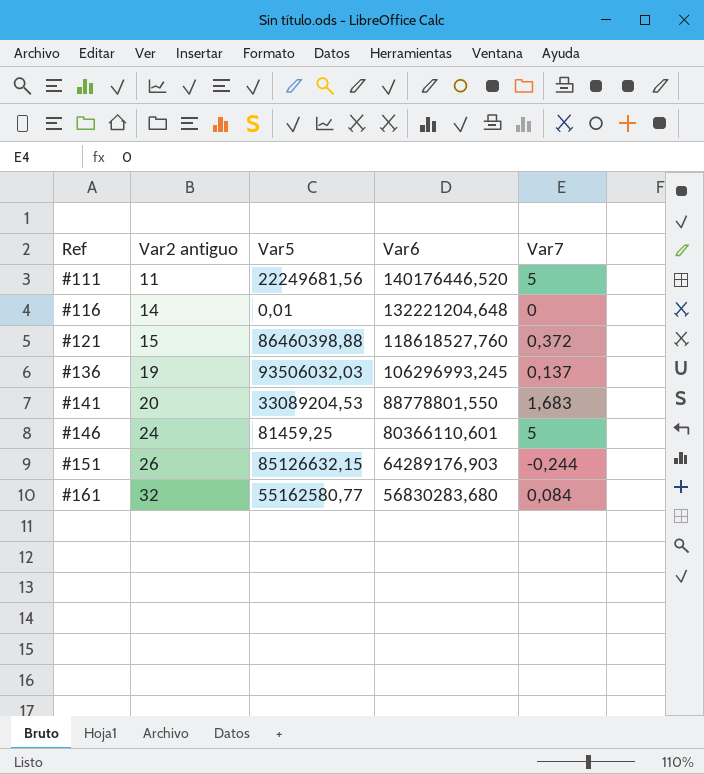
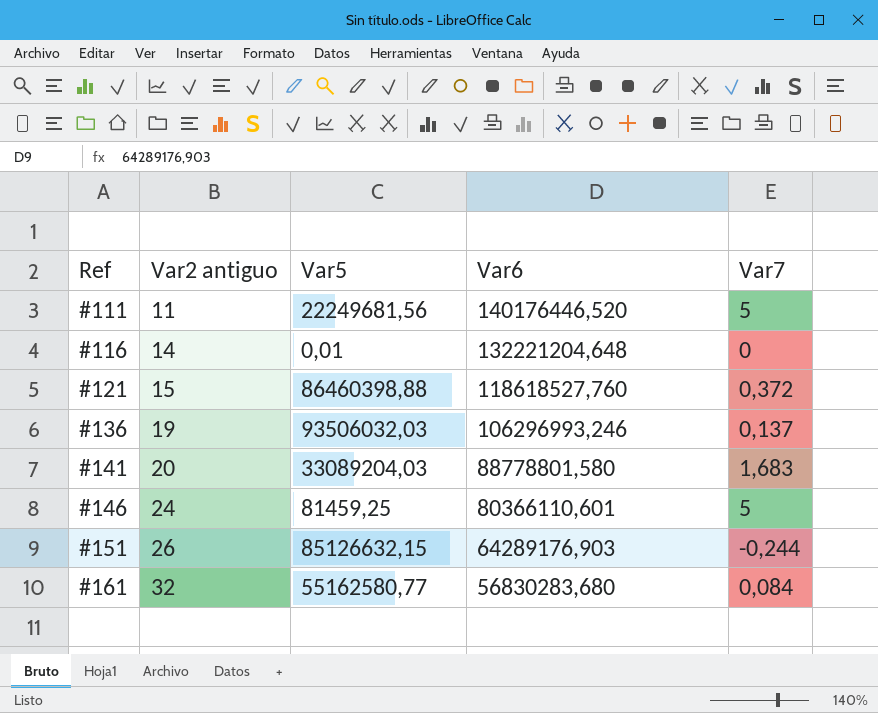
#136 | Var6: 106296993,245 -> 106296993,246
#141 | Var5: 33089204,53 -> 33089204,03
#141 | Var6: 88778801,550 -> 88778801,580

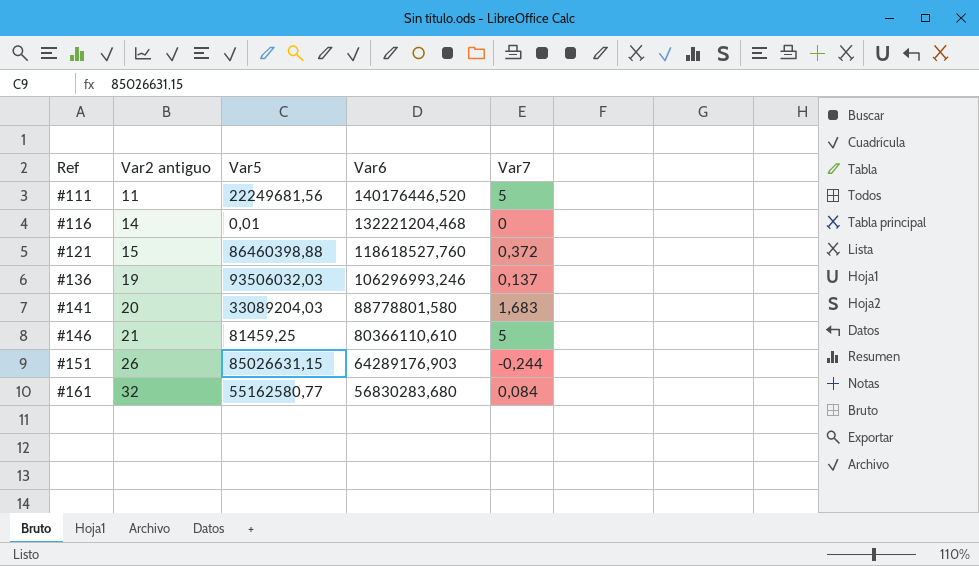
#116 | Var6: 132221204,648 -> 132221204,468
#146 | Var2 antiguo: 24 -> 21
#146 | Var6: 80366110,601 -> 80366110,610
#151 | Var5: 85126632,15 -> 85026631,15

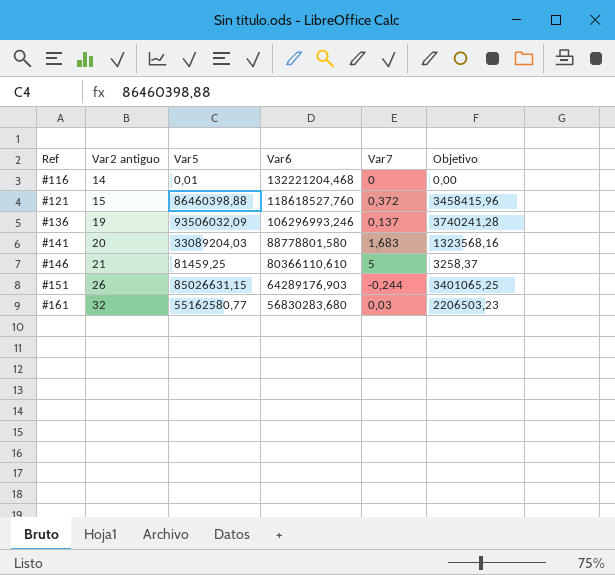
column Objetivo | formula: none -> [Var5] * 0,04
row #111: 11 | 22249681,56 | 140176446,520 | 5 -> none
#136 | Var5: 93506032,03 -> 93506032,09
#161 | Var7: 0,084 -> 0,03

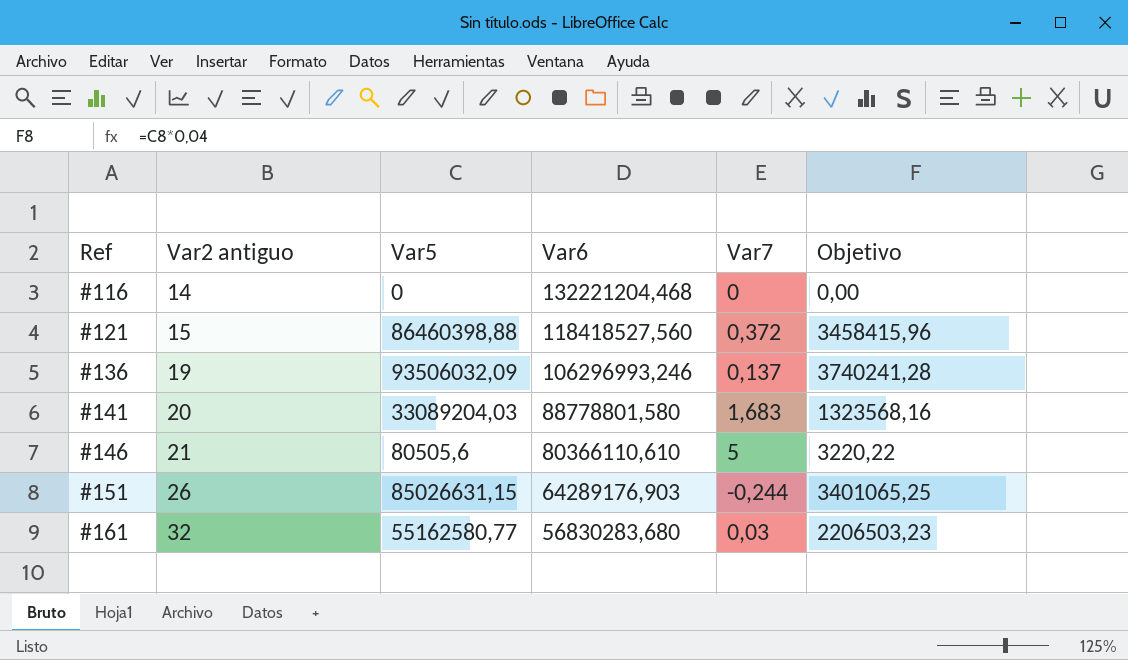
#116 | Var5: 0,01 -> 0
#121 | Var6: 118618527,760 -> 118418527,560
#146 | Var5: 81459,25 -> 80505,6
#146 | Objetivo: 3258,37 -> 3220,22

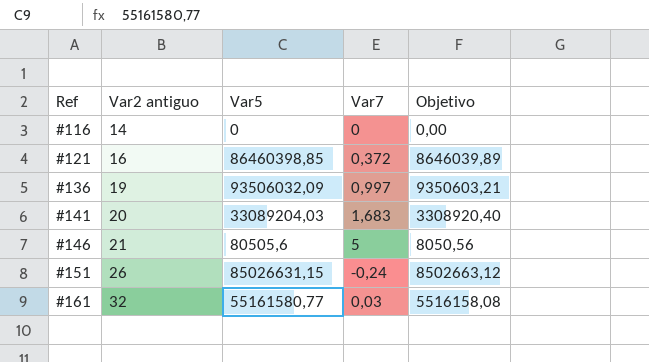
column Var6 | position: 4 -> none
column Objetivo | formula: [Var5] * 0,04 -> [Var5] * 0,1
#121 | Var2 antiguo: 15 -> 16
#121 | Var5: 86460398,88 -> 86460398,85
#136 | Var7: 0,137 -> 0,997
#151 | Var7: -0,244 -> -0,24
#161 | Var5: 55162580,77 -> 55161580,77

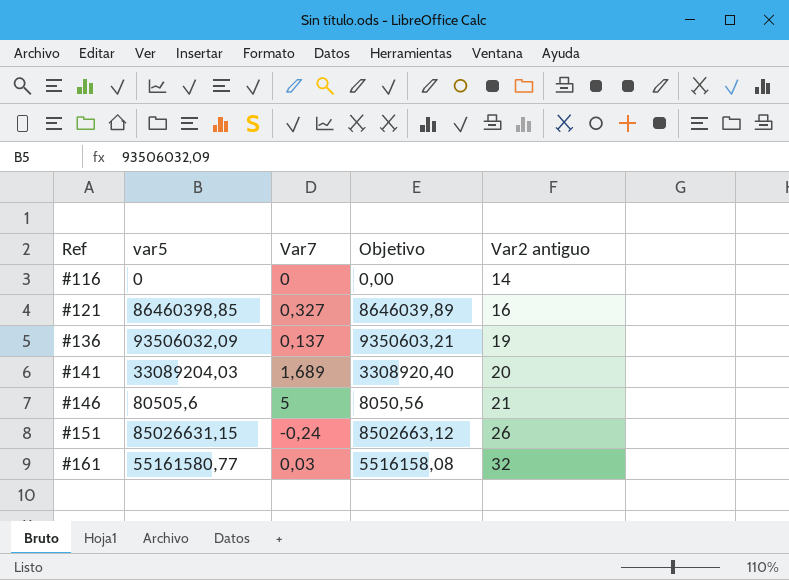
column name: Var5 -> var5
column Var2 antiguo | position: 2 -> 5
#121 | Var7: 0,372 -> 0,327
#136 | Var7: 0,997 -> 0,137
#141 | Var7: 1,683 -> 1,689

